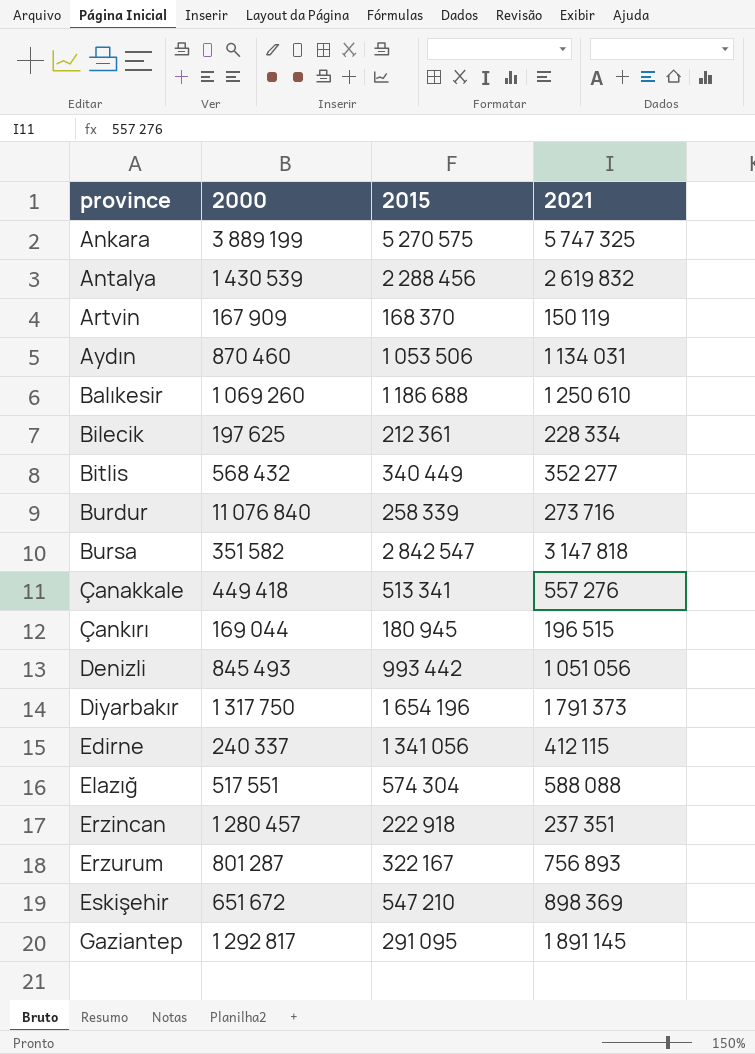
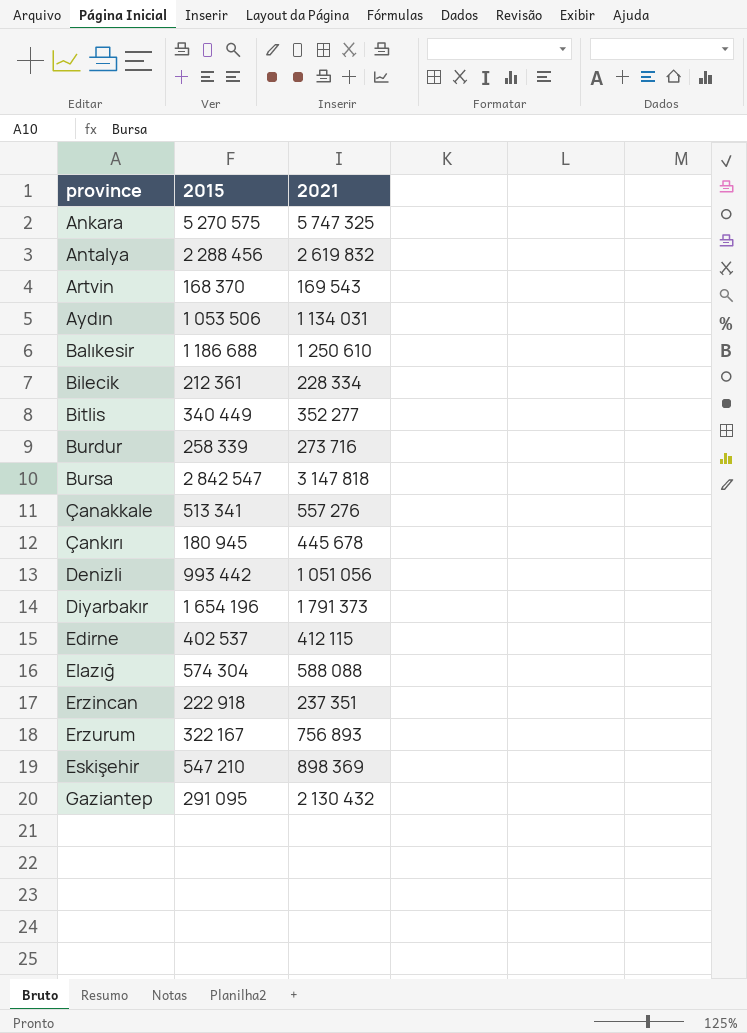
column 2000 | position: 2 -> none
Artvin | 2021: 150 119 -> 169 543
Çankırı | 2021: 196 515 -> 445 678
Edirne | 2015: 1 341 056 -> 402 537
Gaziantep | 2021: 1 891 145 -> 2 130 432

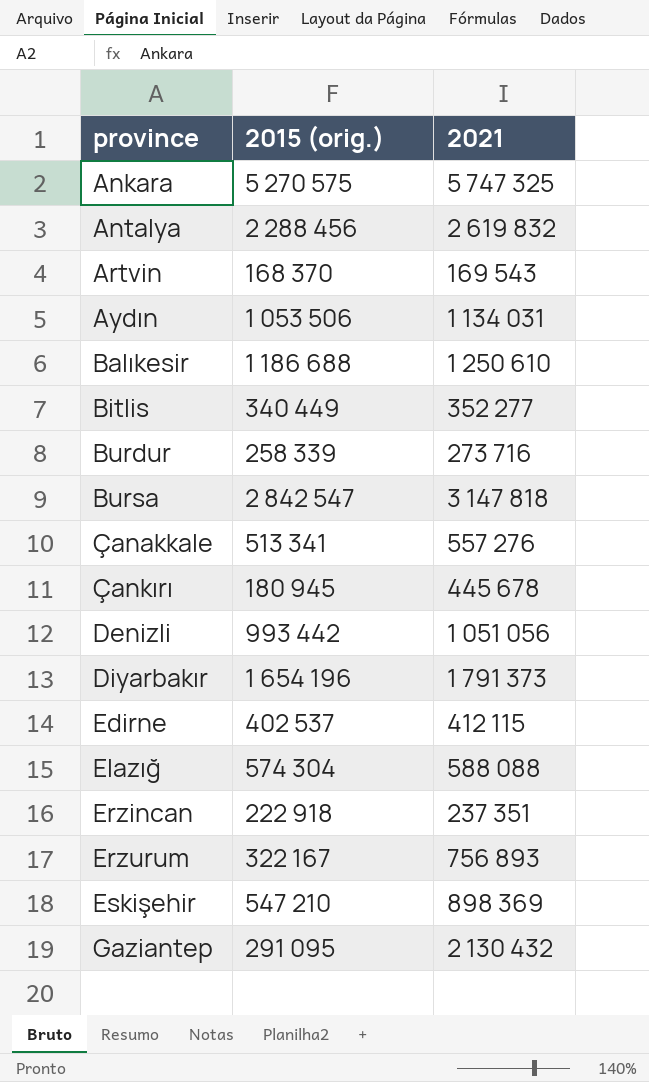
column name: 2015 -> 2015 (orig.)
row Bilecik: 212 361 | 228 334 -> none

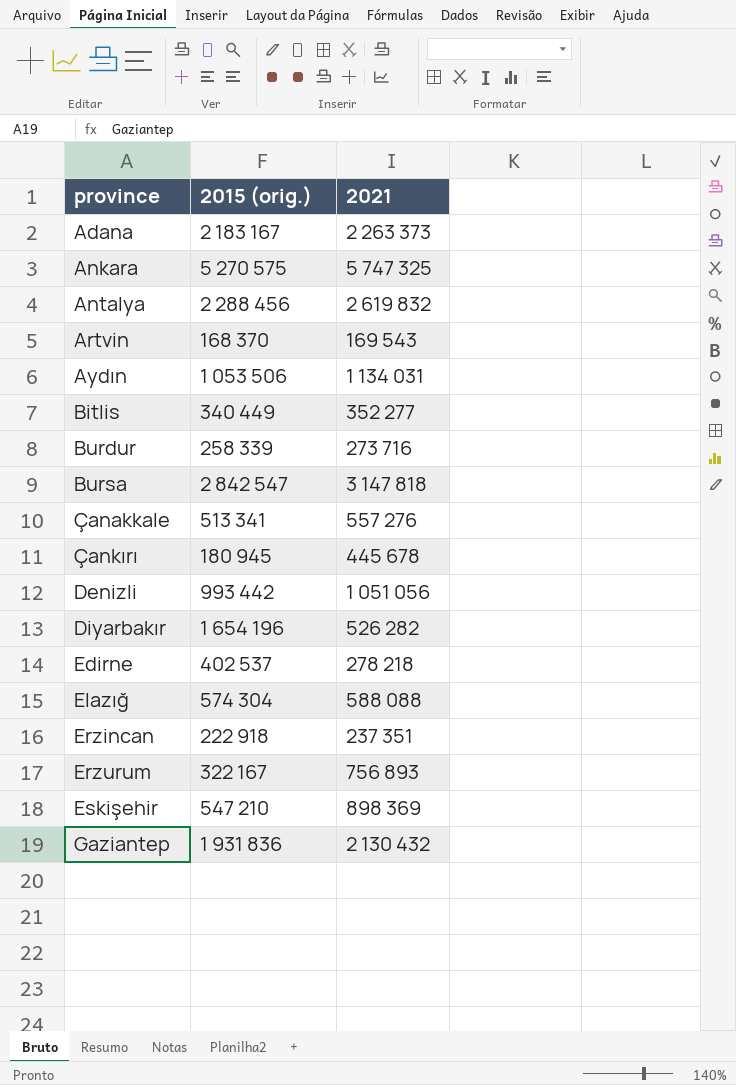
row Balıkesir: 1 186 688 | 1 250 610 -> none
row Adana: none -> 2 183 167 | 2 263 373
Diyarbakır | 2021: 1 791 373 -> 526 282
Edirne | 2021: 412 115 -> 278 218
Gaziantep | 2015 (orig.): 291 095 -> 1 931 836

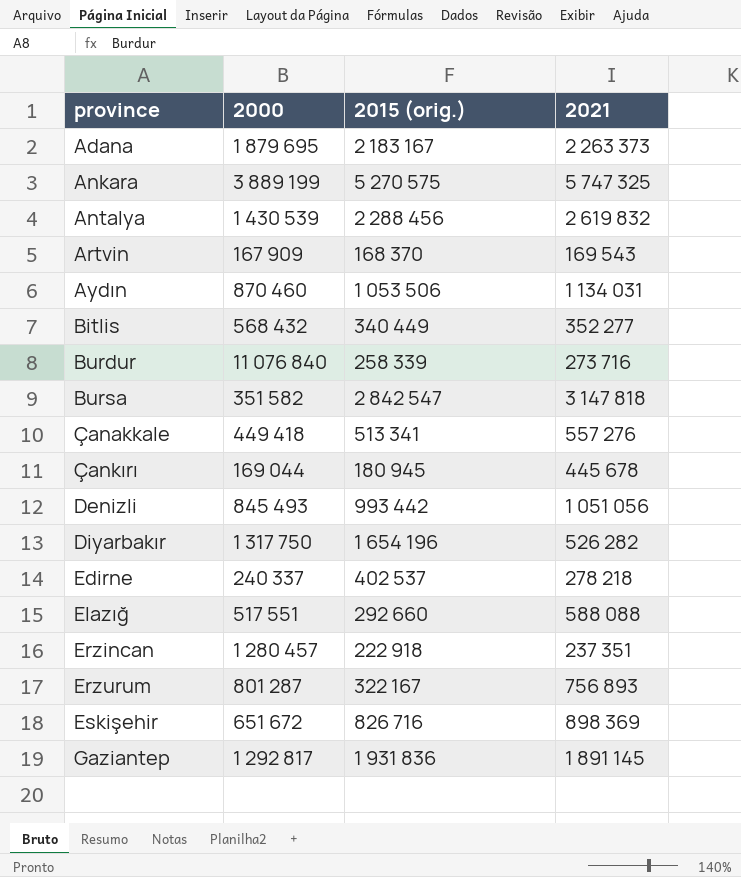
column 2000 | position: none -> 2
Elazığ | 2015 (orig.): 574 304 -> 292 660
Eskişehir | 2015 (orig.): 547 210 -> 826 716
Gaziantep | 2021: 2 130 432 -> 1 891 145

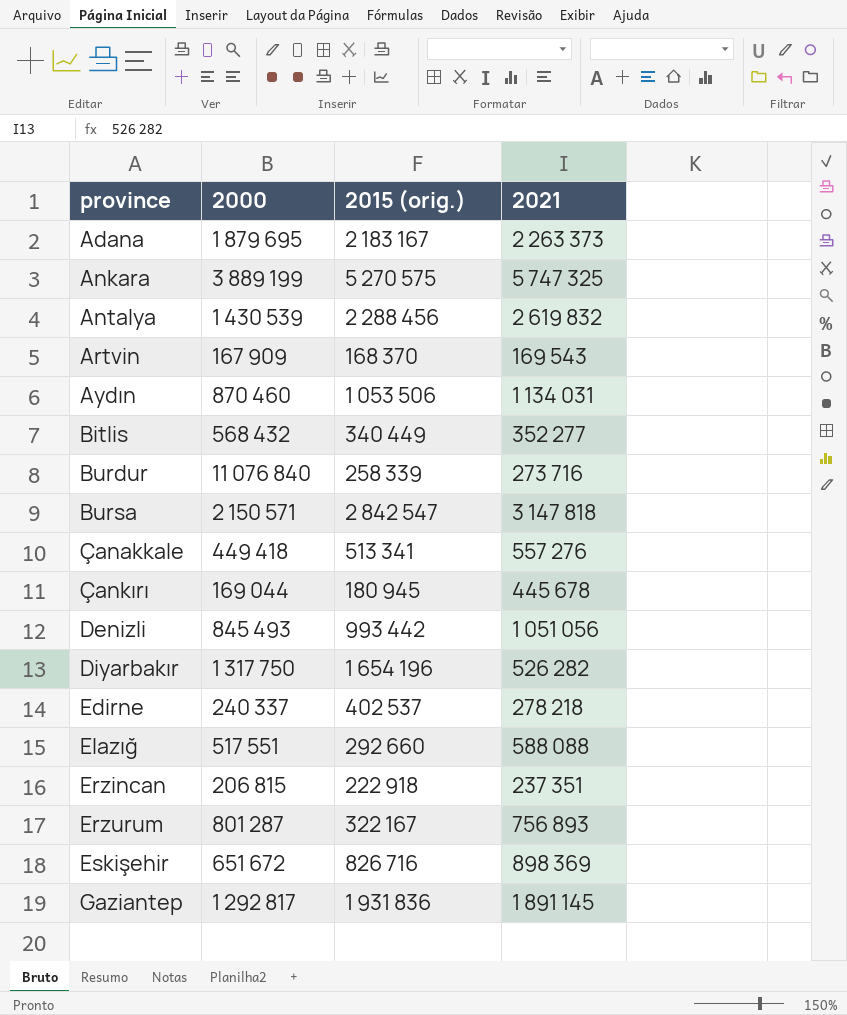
Bursa | 2000: 351 582 -> 2 150 571
Erzincan | 2000: 1 280 457 -> 206 815

